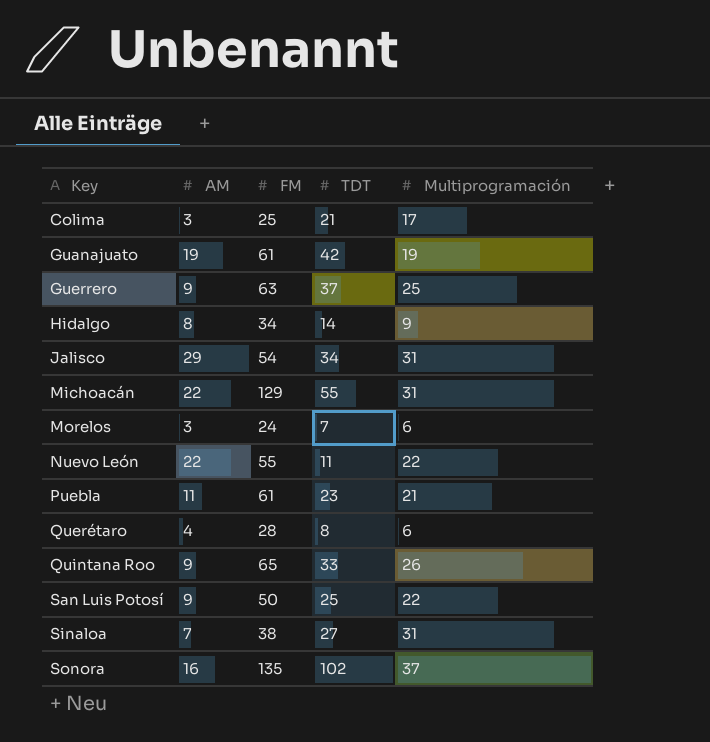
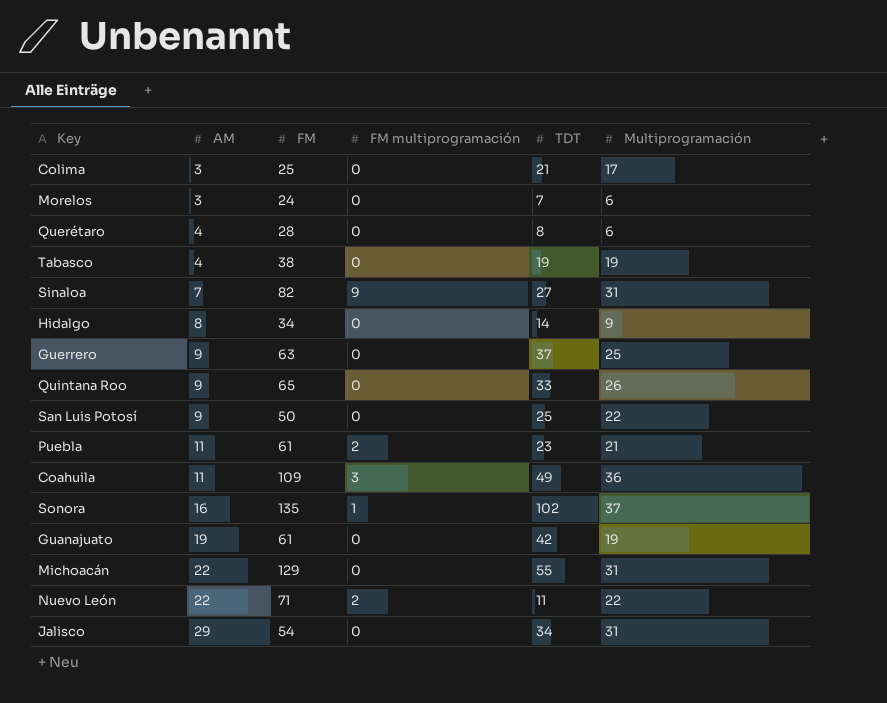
row order: Key ascending -> AM ascending
column FM multiprogramación | position: none -> 4
row Tabasco: none -> 4 | 38 | 0 | 19 | 19
Sinaloa | FM: 38 -> 82
row Coahuila: none -> 11 | 109 | 3 | 49 | 36
Nuevo León | FM: 55 -> 71

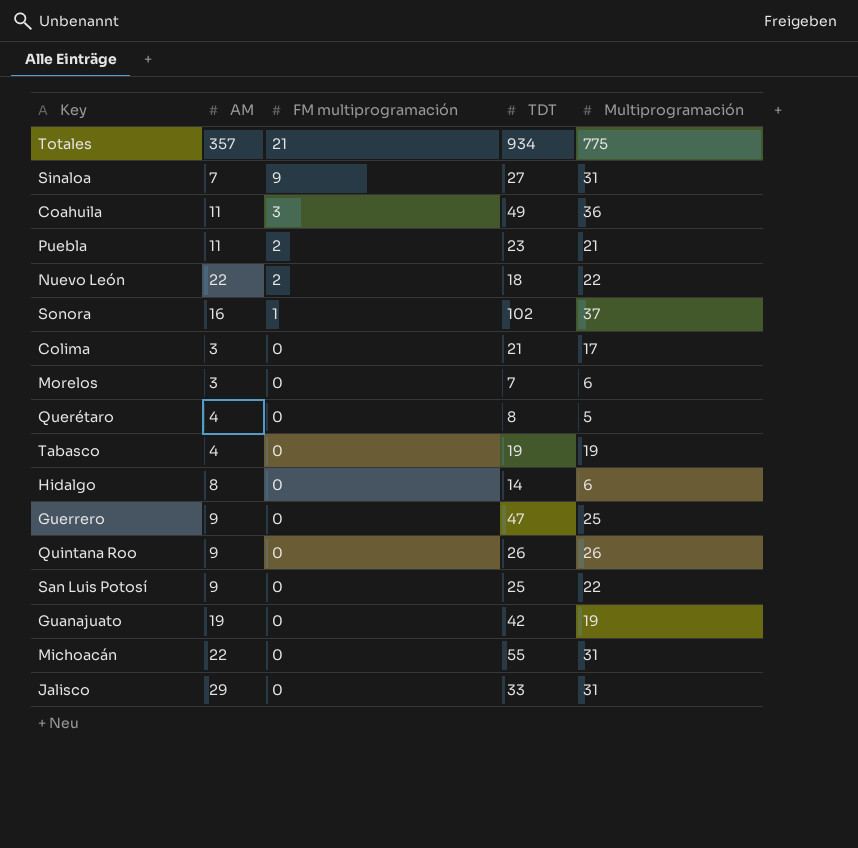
row order: AM ascending -> FM multiprogramación descending
column FM | position: 3 -> none
row Totales: none -> 357 | 21 | 934 | 775
Nuevo León | TDT: 11 -> 18
Querétaro | Multiprogramación: 6 -> 5
Hidalgo | Multiprogramación: 9 -> 6
Guerrero | TDT: 37 -> 47
Quintana Roo | TDT: 33 -> 26
Jalisco | TDT: 34 -> 33

